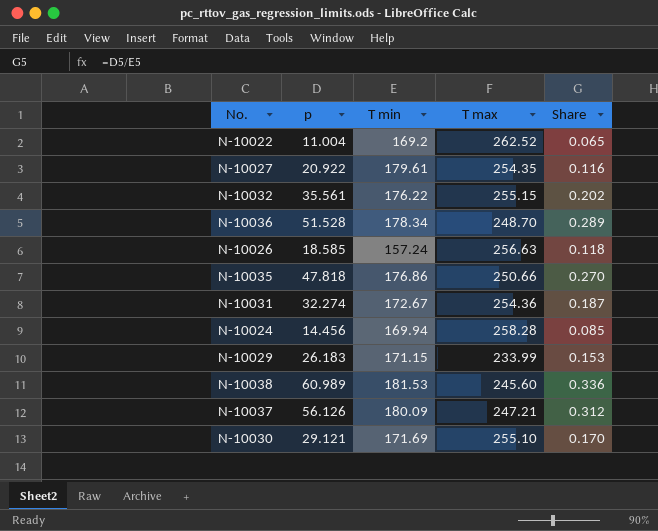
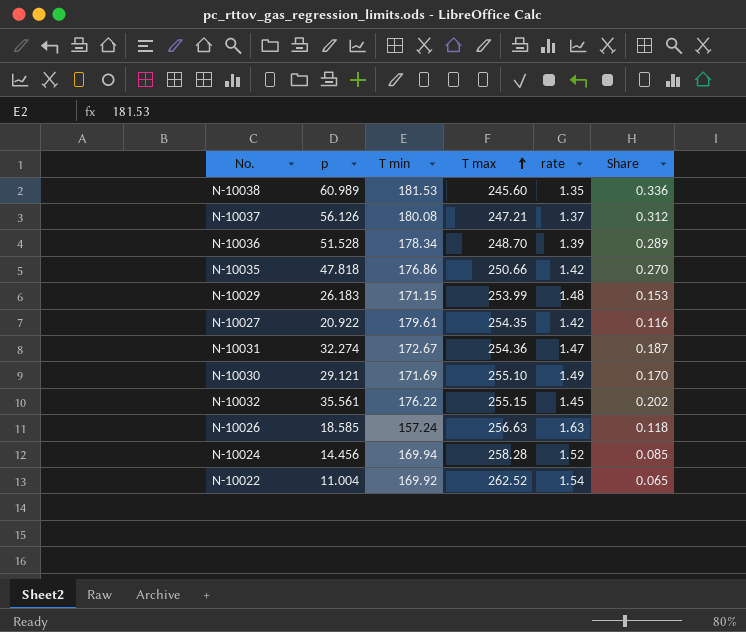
row order: none -> T max ascending
column rate | formula: none -> [T max] / [T min]
N-10037 | T min: 180.09 -> 180.08
N-10029 | T max: 233.99 -> 253.99
N-10022 | T min: 169.2 -> 169.92

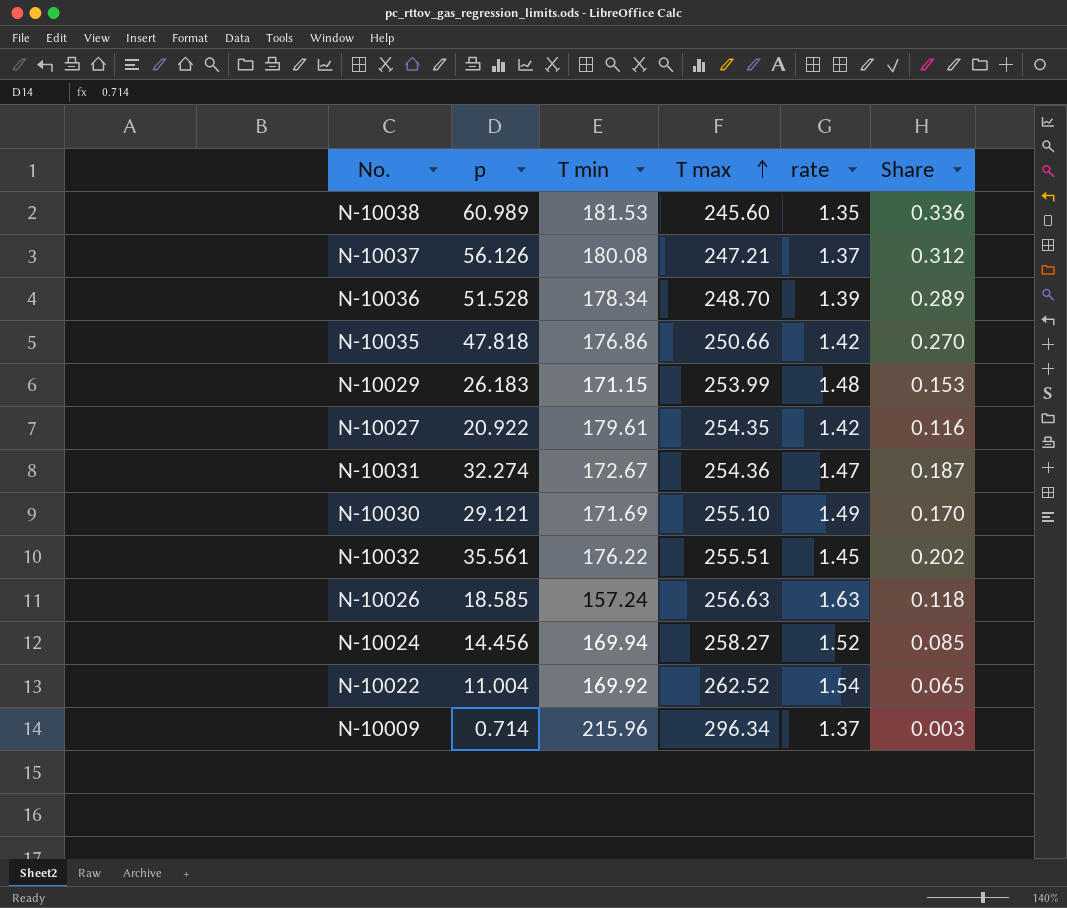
N-10032 | T max: 255.15 -> 255.51
N-10024 | T max: 258.28 -> 258.27
row N-10009: none -> 0.714 | 215.96 | 296.34 | 1.37 | 0.003

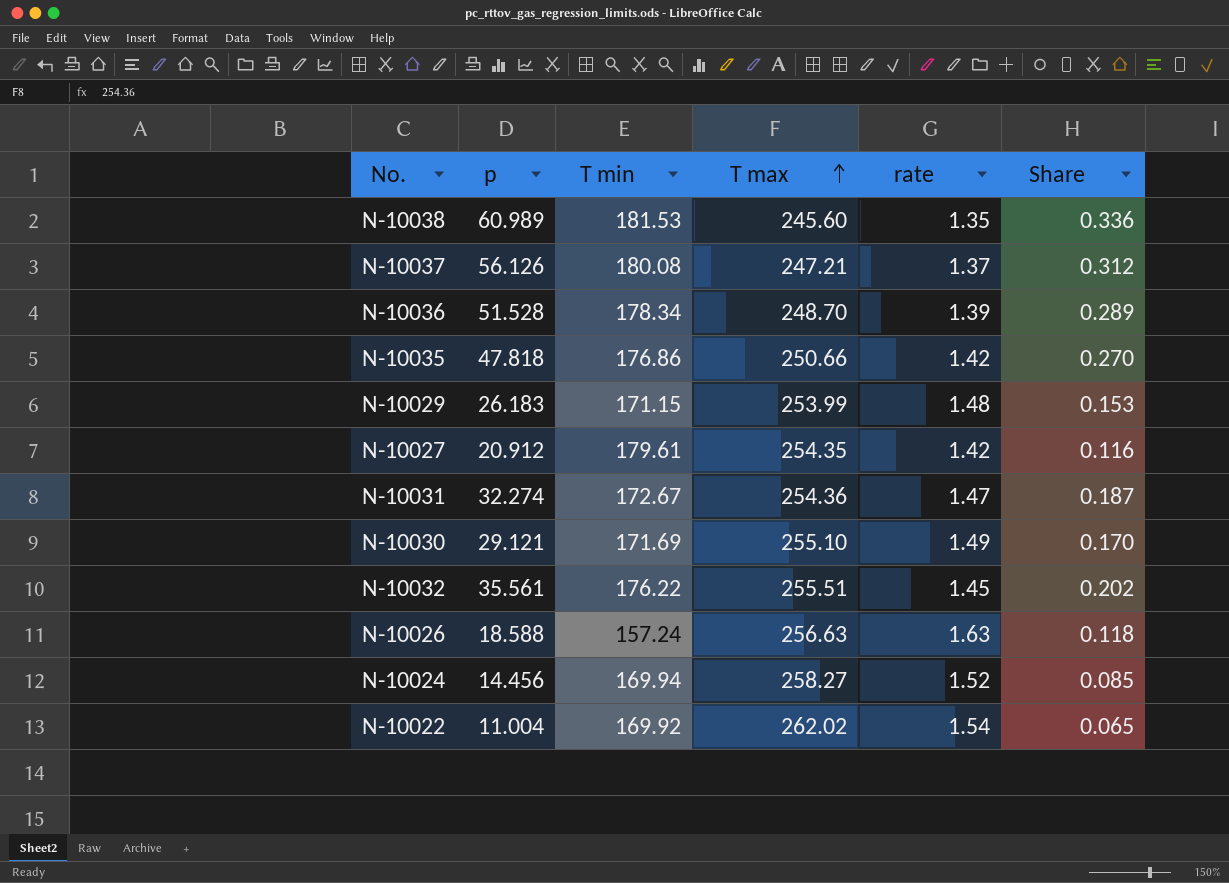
row N-10009: 0.714 | 215.96 | 296.34 | 1.37 | 0.003 -> none
N-10027 | p: 20.922 -> 20.912
N-10026 | p: 18.585 -> 18.588
N-10022 | T max: 262.52 -> 262.02

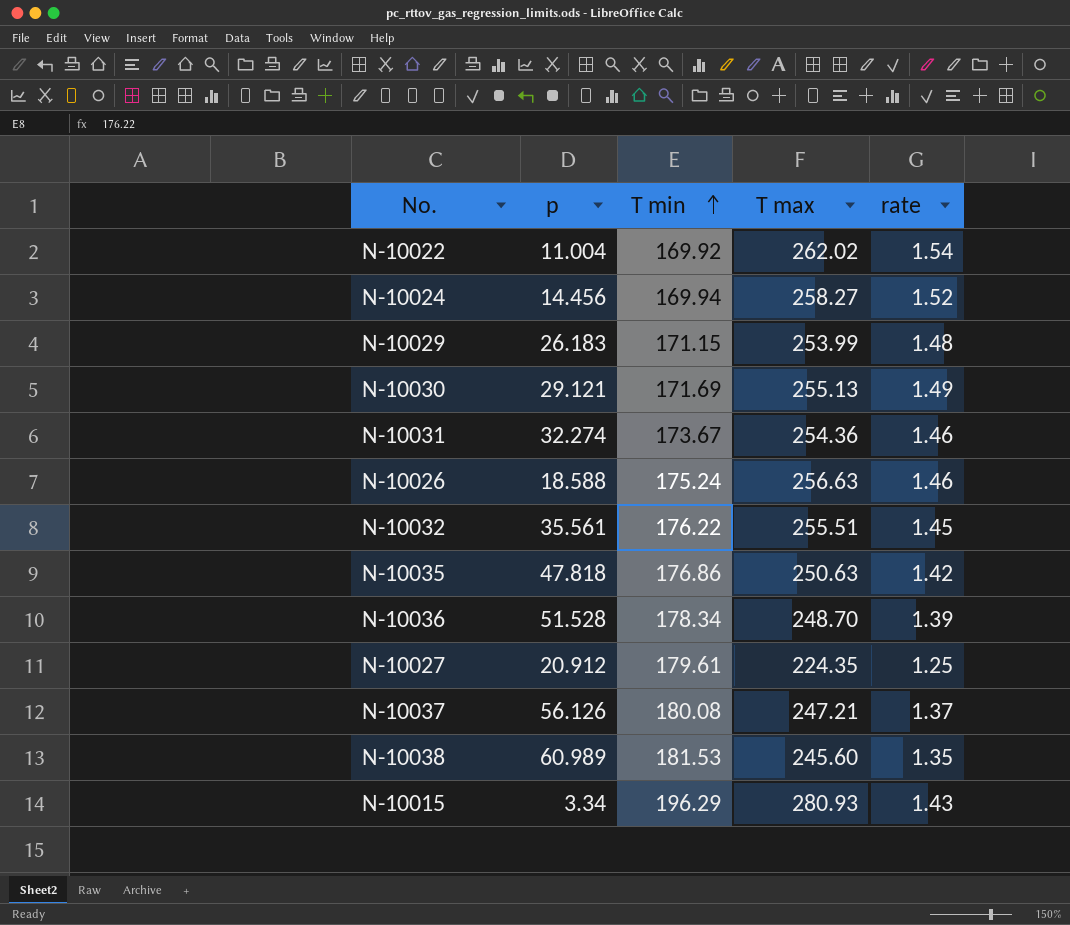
row order: T max ascending -> T min ascending
column Share | formula: [p] / [T min] -> none
N-10030 | T max: 255.10 -> 255.13
N-10031 | T min: 172.67 -> 173.67
N-10031 | rate: 1.47 -> 1.46
N-10026 | T min: 157.24 -> 175.24
N-10026 | rate: 1.63 -> 1.46
N-10035 | T max: 250.66 -> 250.63
N-10027 | T max: 254.35 -> 224.35
N-10027 | rate: 1.42 -> 1.25
row N-10015: none -> 3.34 | 196.29 | 280.93 | 1.43

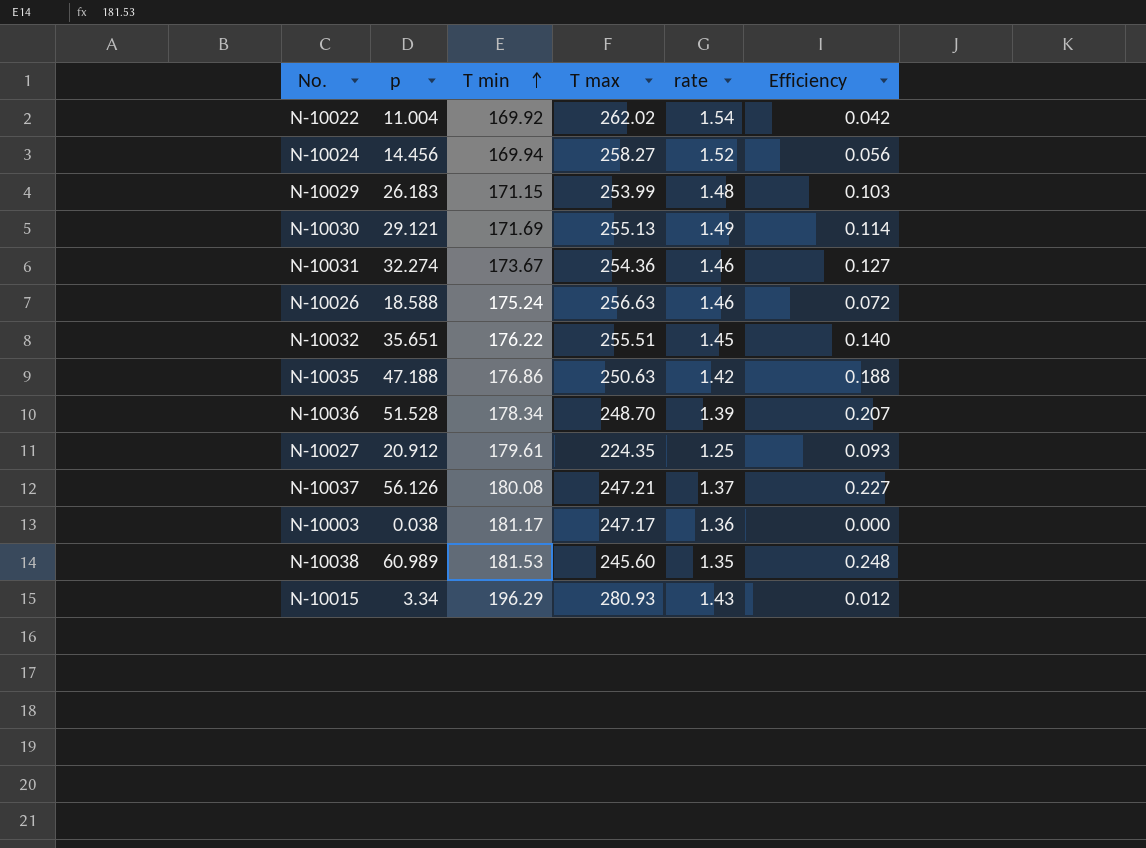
column Efficiency | formula: none -> [p] / [T max]
N-10032 | p: 35.561 -> 35.651
N-10035 | p: 47.818 -> 47.188
row N-10003: none -> 0.038 | 181.17 | 247.17 | 1.36 | 0.000

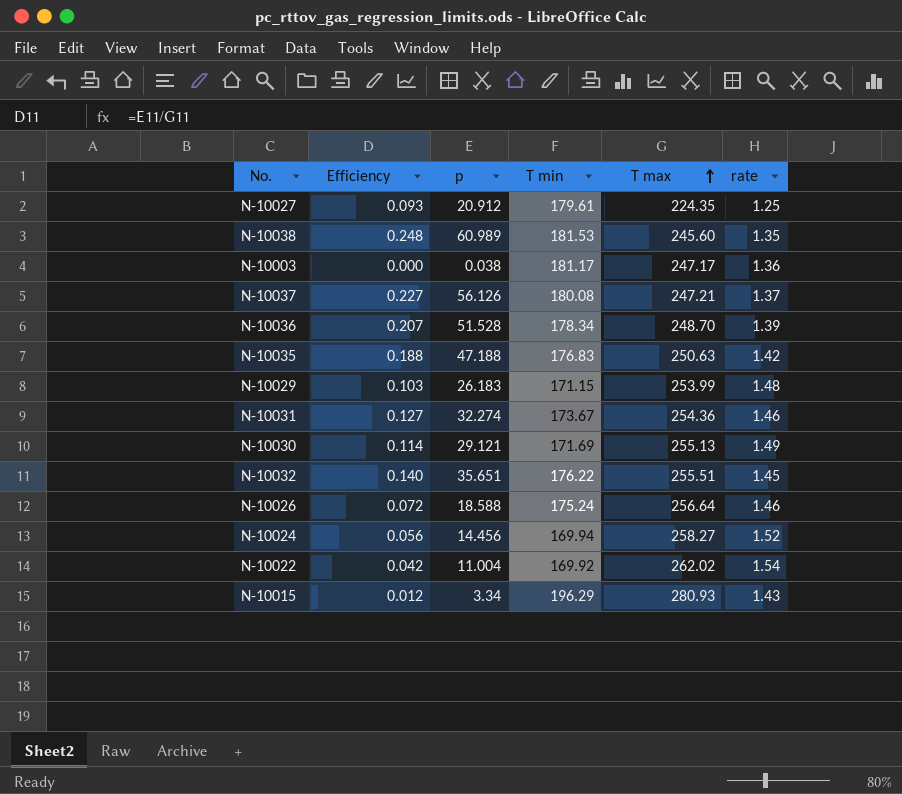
row order: T min ascending -> T max ascending
column Efficiency | position: 6 -> 2
N-10035 | T min: 176.86 -> 176.83
N-10026 | T max: 256.63 -> 256.64

